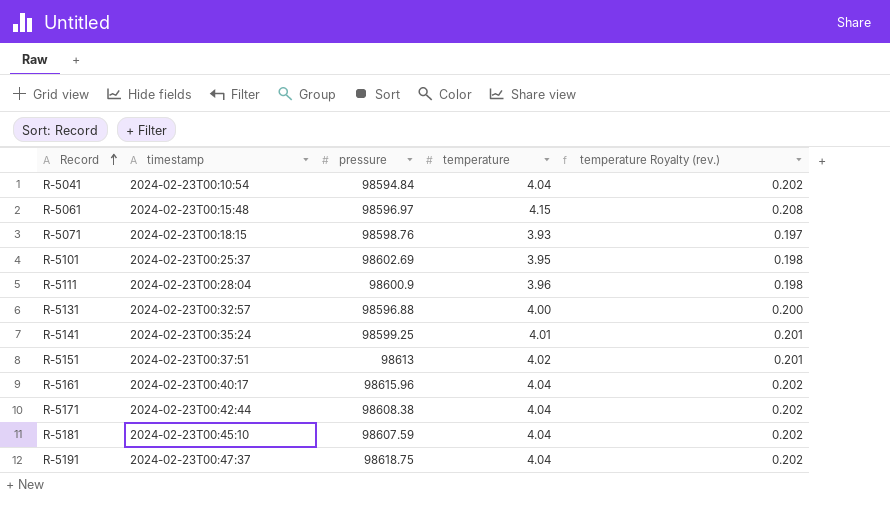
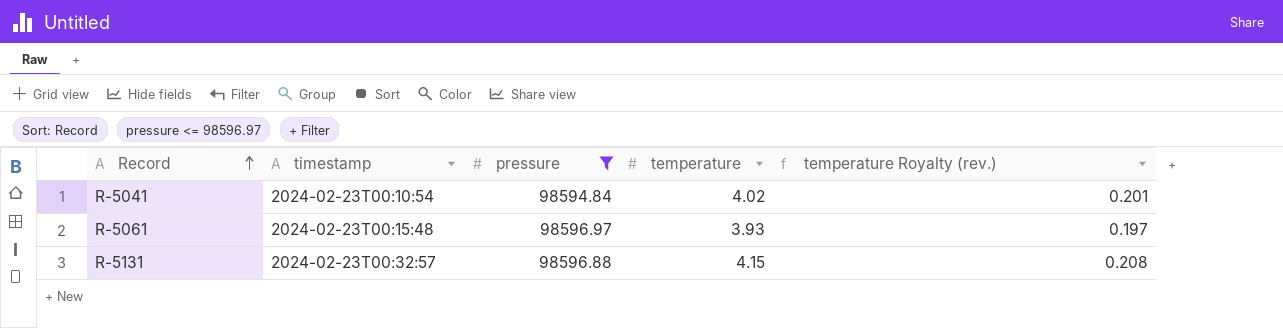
filter: none -> pressure <= 98596.97
R-5041 | temperature: 4.04 -> 4.02
R-5041 | temperature Royalty (rev.): 0.202 -> 0.201
R-5061 | temperature: 4.15 -> 3.93
R-5061 | temperature Royalty (rev.): 0.208 -> 0.197
R-5131 | temperature: 4.00 -> 4.15
R-5131 | temperature Royalty (rev.): 0.200 -> 0.208

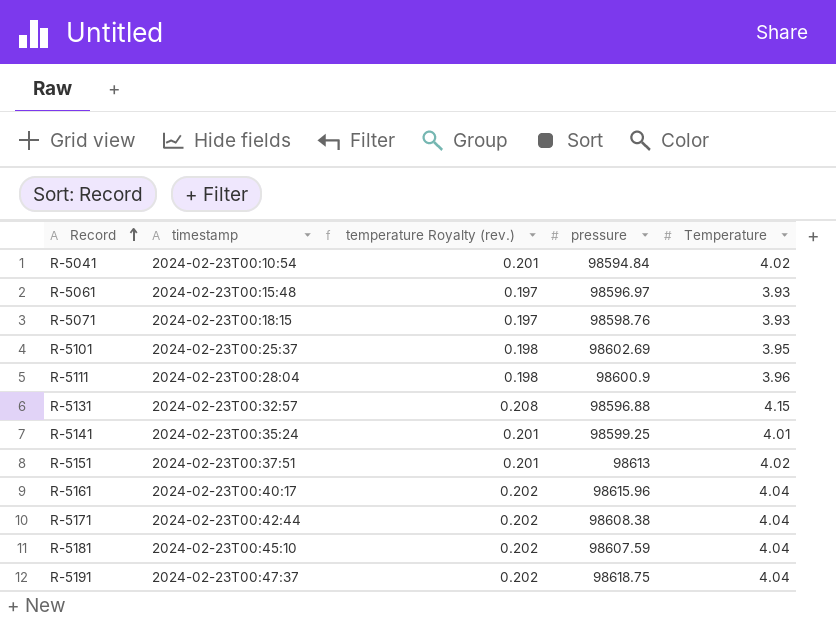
filter: pressure <= 98596.97 -> none
column temperature Royalty (rev.) | position: 5 -> 3
column name: temperature -> Temperature

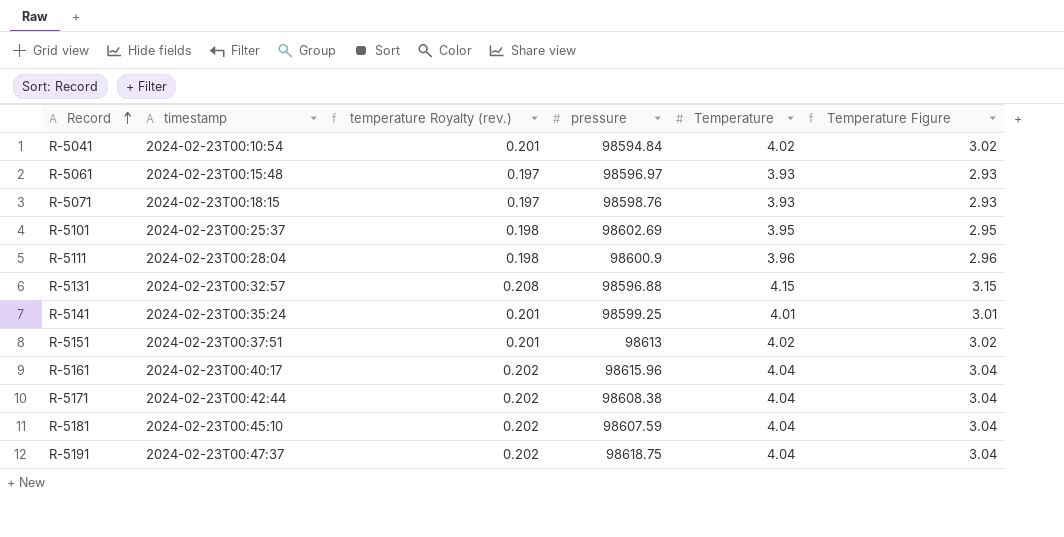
column Temperature Figure | formula: none -> [Temperature] - 1

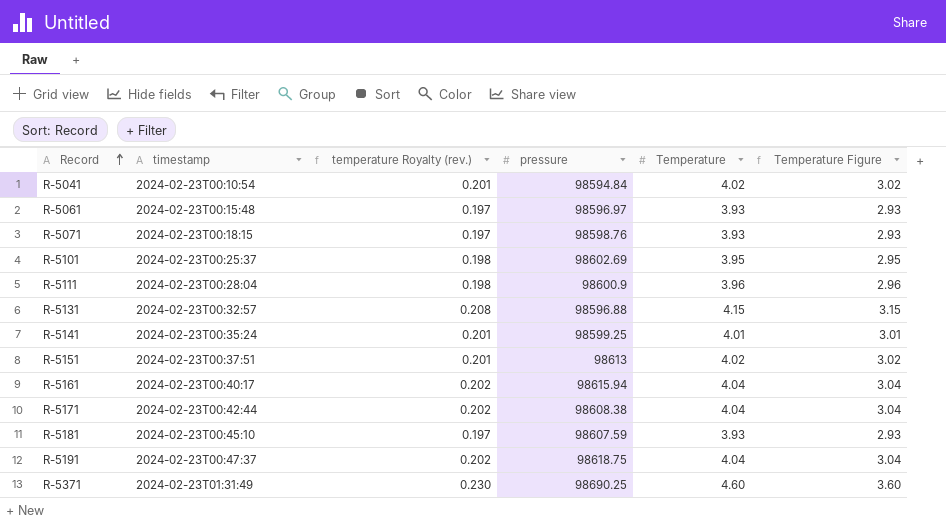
R-5161 | pressure: 98615.96 -> 98615.94
R-5181 | temperature Royalty (rev.): 0.202 -> 0.197
R-5181 | Temperature: 4.04 -> 3.93
R-5181 | Temperature Figure: 3.04 -> 2.93
row R-5371: none -> 2024-02-23T01:31:49 | 0.230 | 98690.25 | 4.60 | 3.60

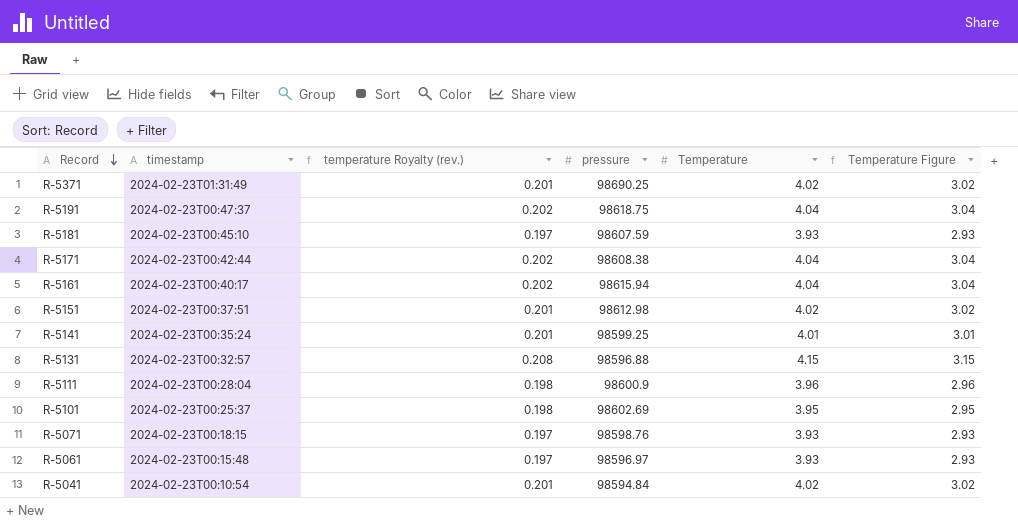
row order: Record ascending -> Record descending
R-5371 | temperature Royalty (rev.): 0.230 -> 0.201
R-5371 | Temperature: 4.60 -> 4.02
R-5371 | Temperature Figure: 3.60 -> 3.02
R-5151 | pressure: 98613 -> 98612.98

